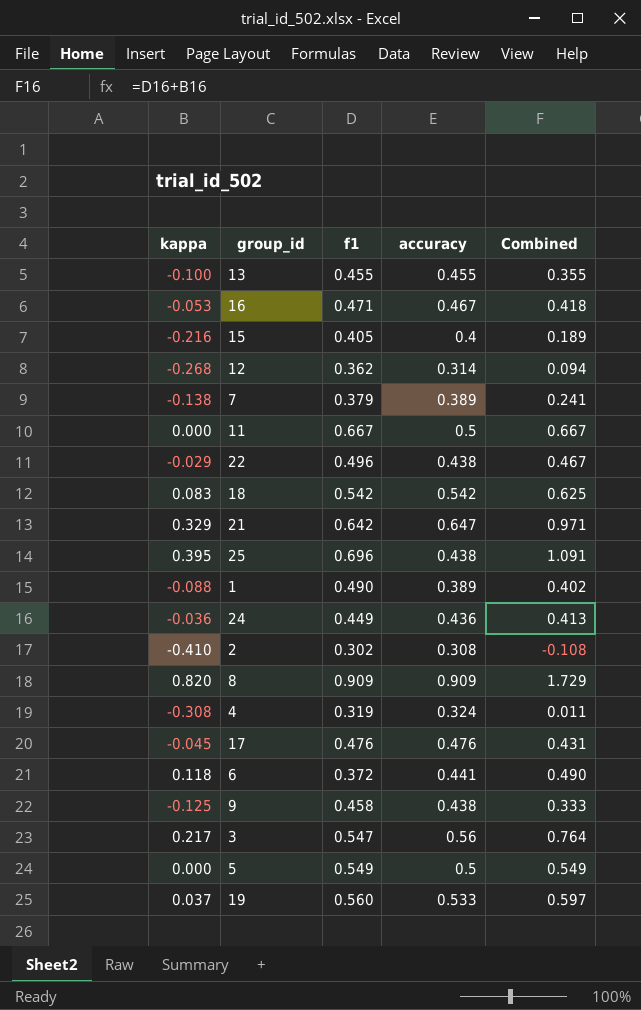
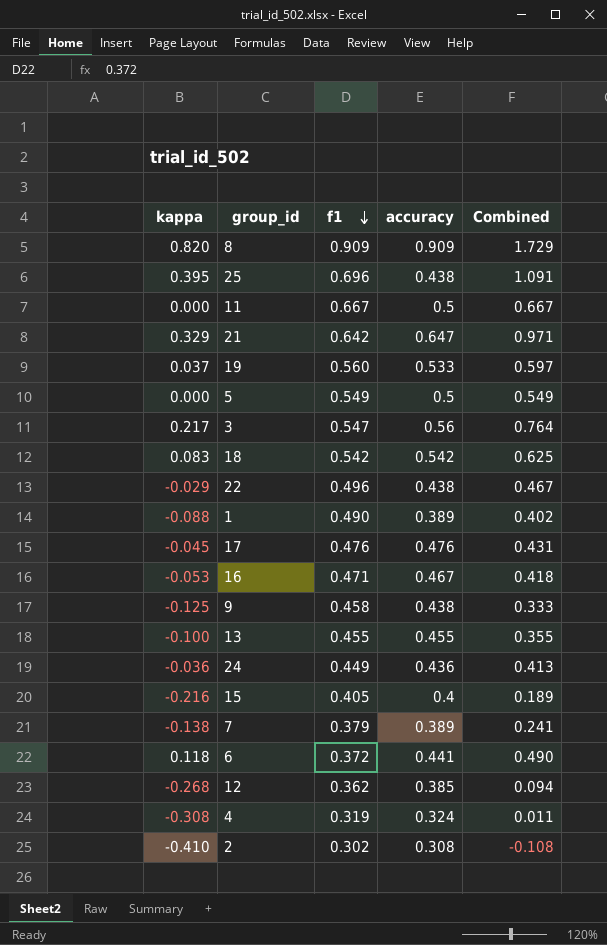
row order: none -> f1 descending
12 | accuracy: 0.314 -> 0.385

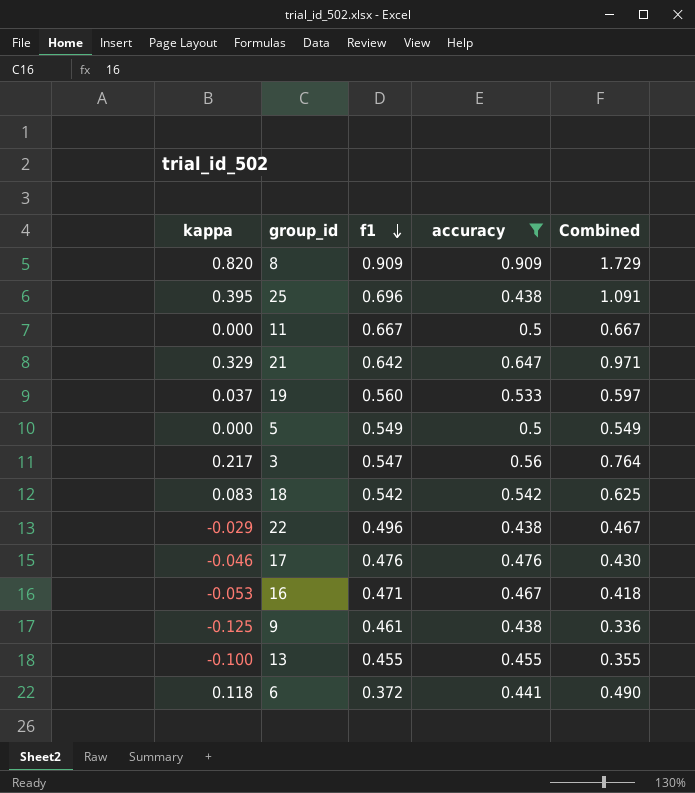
filter: none -> accuracy >= 0.438
17 | kappa: -0.045 -> -0.046
17 | Combined: 0.431 -> 0.430
9 | f1: 0.458 -> 0.461
9 | Combined: 0.333 -> 0.336

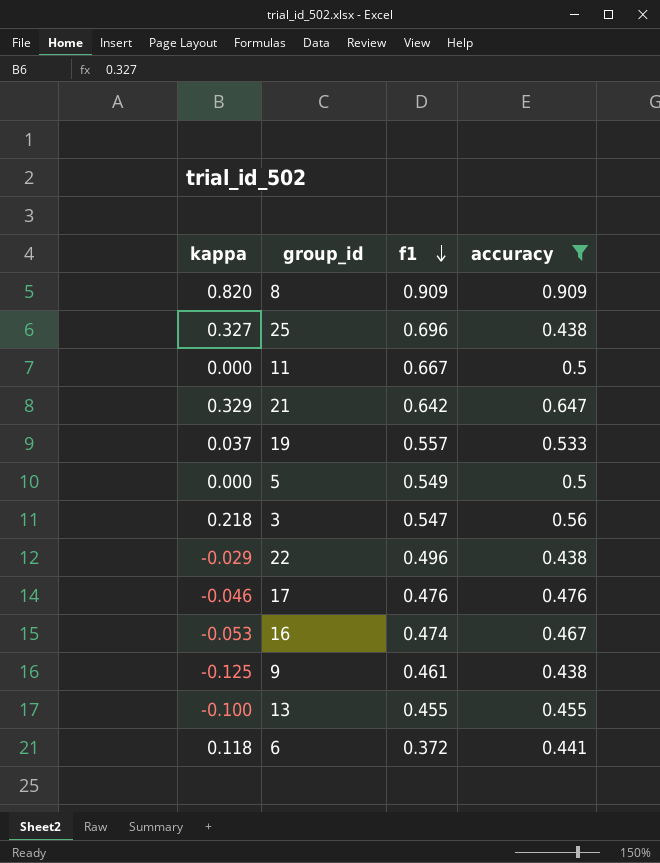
column Combined | formula: [kappa] + [f1] -> none
row 18: 0.083 | 0.542 | 0.542 | 0.625 -> none
25 | kappa: 0.395 -> 0.327
19 | f1: 0.560 -> 0.557
3 | kappa: 0.217 -> 0.218
16 | f1: 0.471 -> 0.474

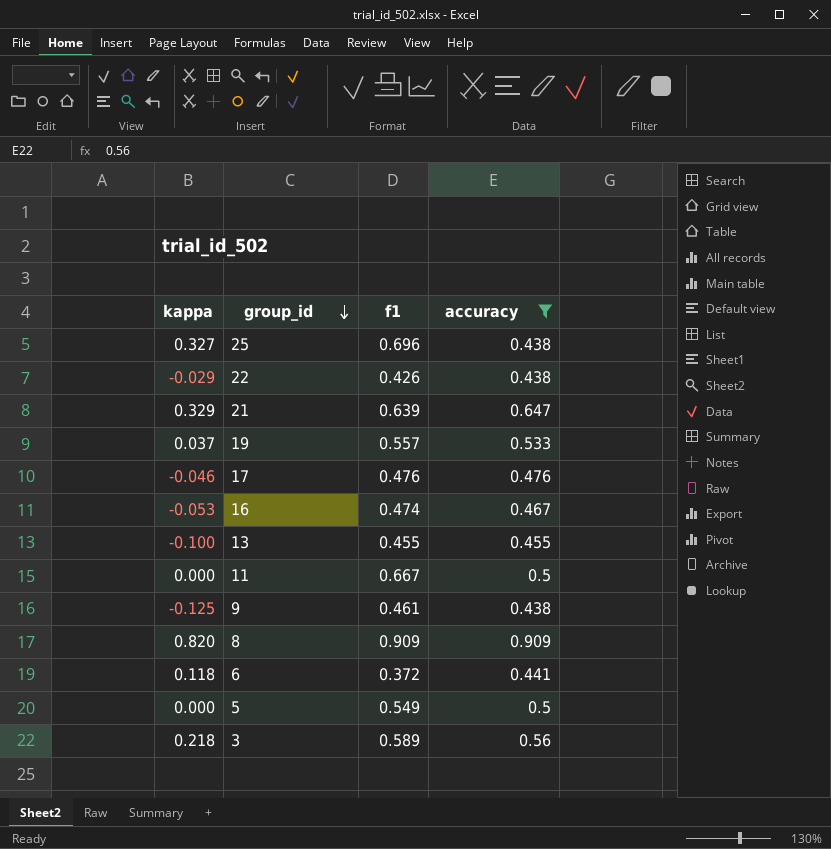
row order: f1 descending -> group_id descending
22 | f1: 0.496 -> 0.426
21 | f1: 0.642 -> 0.639
3 | f1: 0.547 -> 0.589

